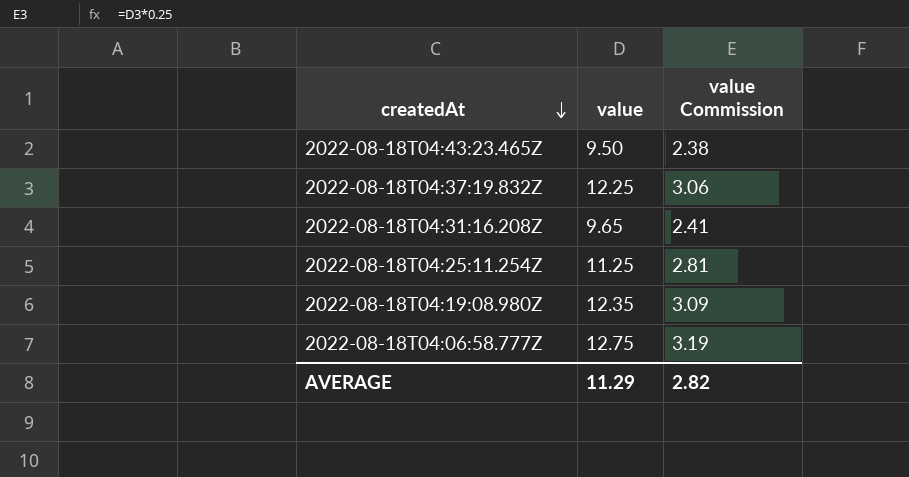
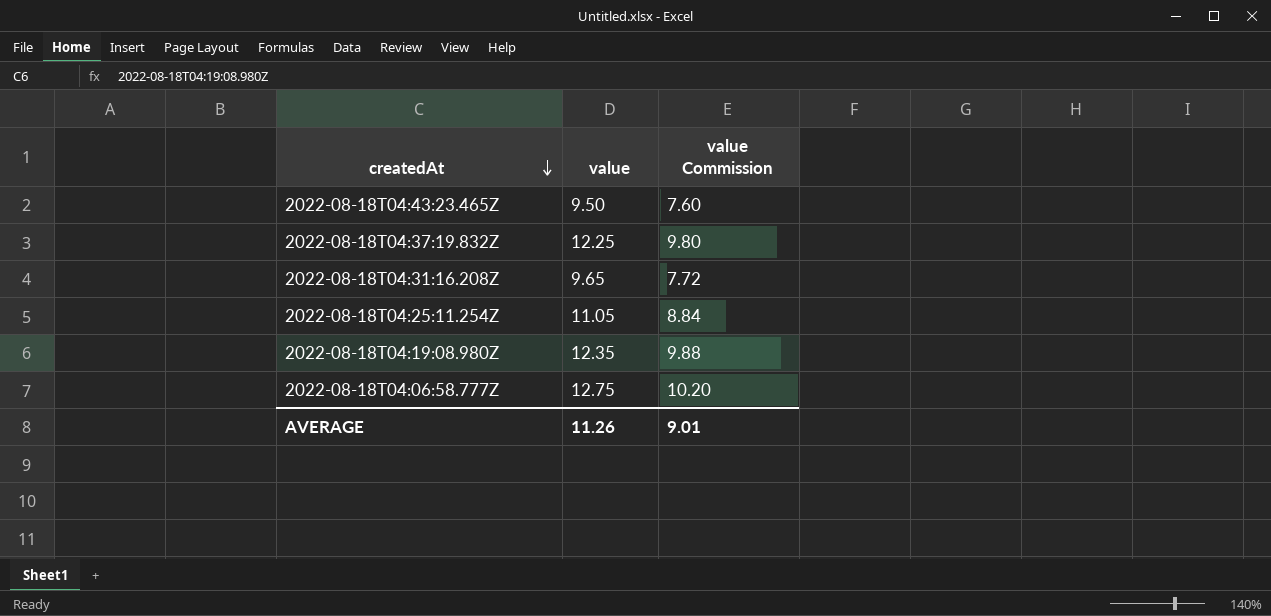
column value Commission | formula: [value] * 0.25 -> [value] * 0.8
2022-08-18T04:25:11.254Z | value: 11.25 -> 11.05
AVERAGE | value: 11.29 -> 11.26
AVERAGE | value Commission: 2.82 -> 9.01

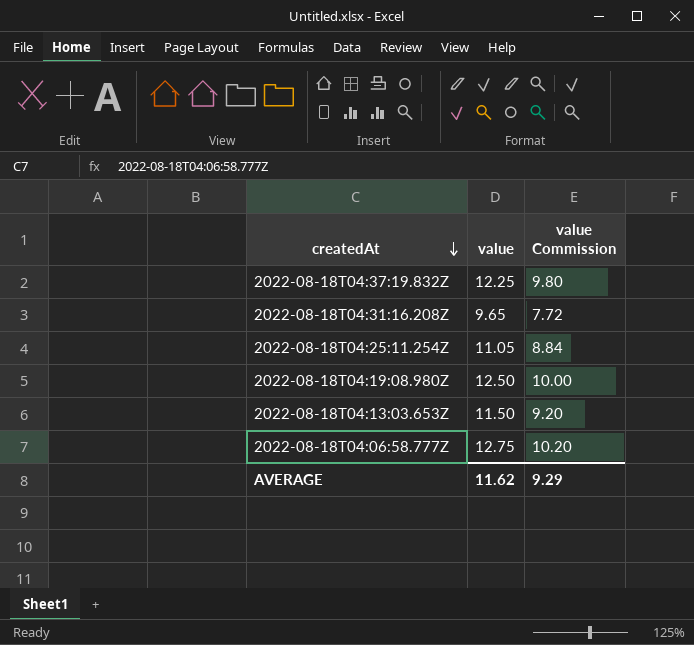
row 2022-08-18T04:43:23.465Z: 9.50 | 7.60 -> none
2022-08-18T04:19:08.980Z | value: 12.35 -> 12.50
2022-08-18T04:19:08.980Z | value Commission: 9.88 -> 10.00
row 2022-08-18T04:13:03.653Z: none -> 11.50 | 9.20
AVERAGE | value: 11.26 -> 11.62
AVERAGE | value Commission: 9.01 -> 9.29

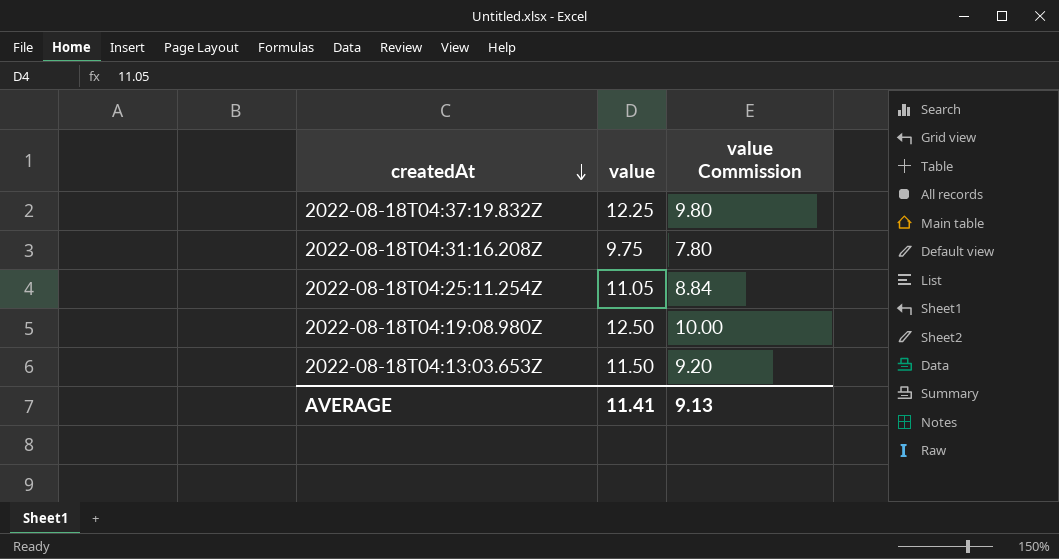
row 2022-08-18T04:06:58.777Z: 12.75 | 10.20 -> none
2022-08-18T04:31:16.208Z | value: 9.65 -> 9.75
2022-08-18T04:31:16.208Z | value Commission: 7.72 -> 7.80
AVERAGE | value: 11.62 -> 11.41
AVERAGE | value Commission: 9.29 -> 9.13

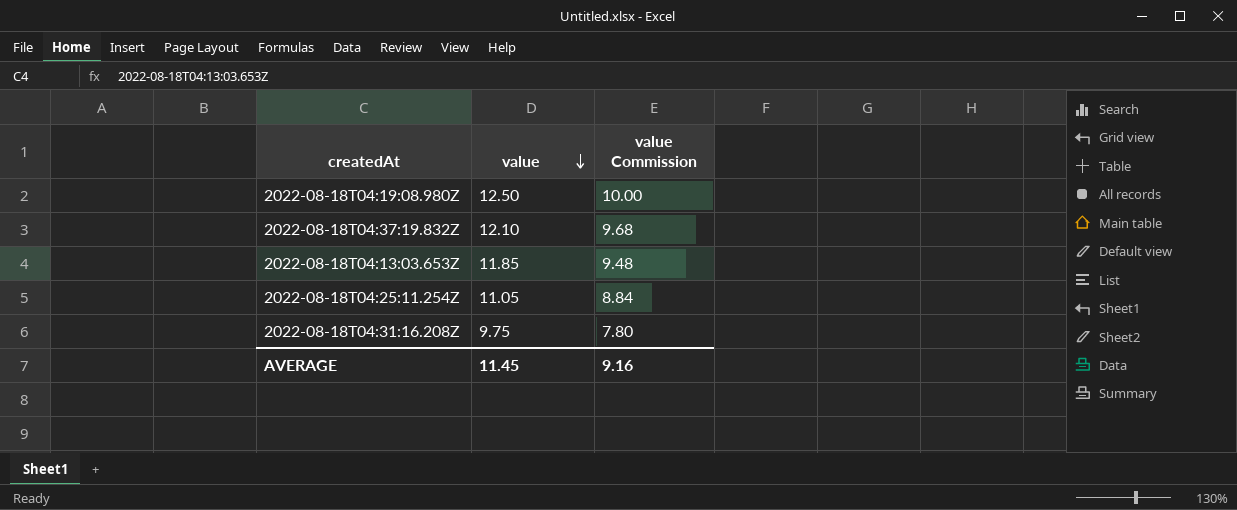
row order: createdAt descending -> value descending
2022-08-18T04:37:19.832Z | value: 12.25 -> 12.10
2022-08-18T04:37:19.832Z | value Commission: 9.80 -> 9.68
2022-08-18T04:13:03.653Z | value: 11.50 -> 11.85
2022-08-18T04:13:03.653Z | value Commission: 9.20 -> 9.48
AVERAGE | value: 11.41 -> 11.45
AVERAGE | value Commission: 9.13 -> 9.16

